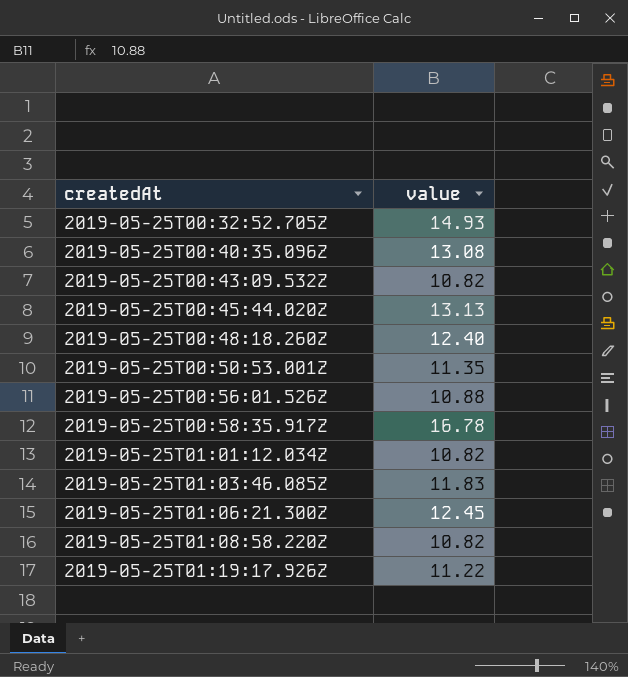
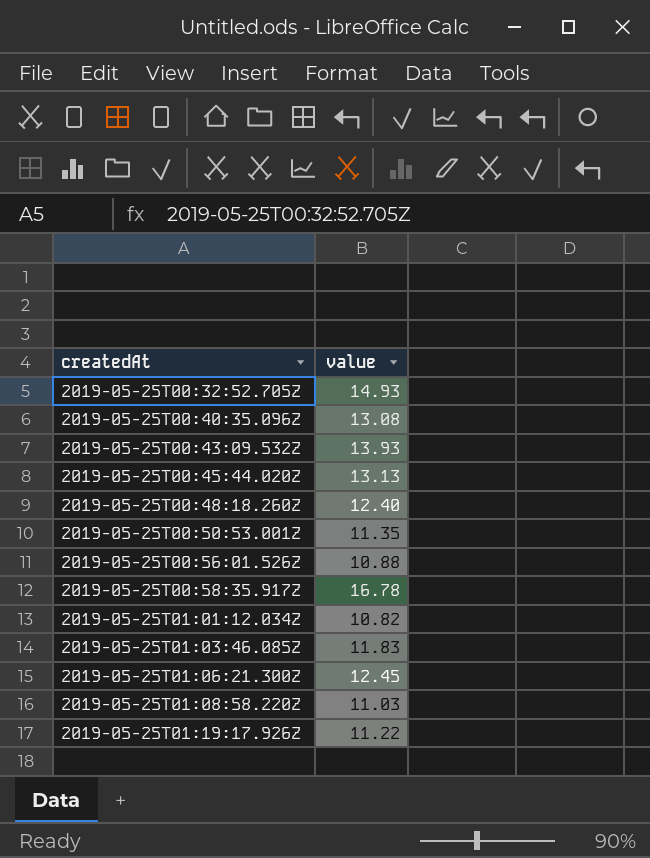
2019-05-25T00:43:09.532Z | value: 10.82 -> 13.93
2019-05-25T01:08:58.220Z | value: 10.82 -> 11.03

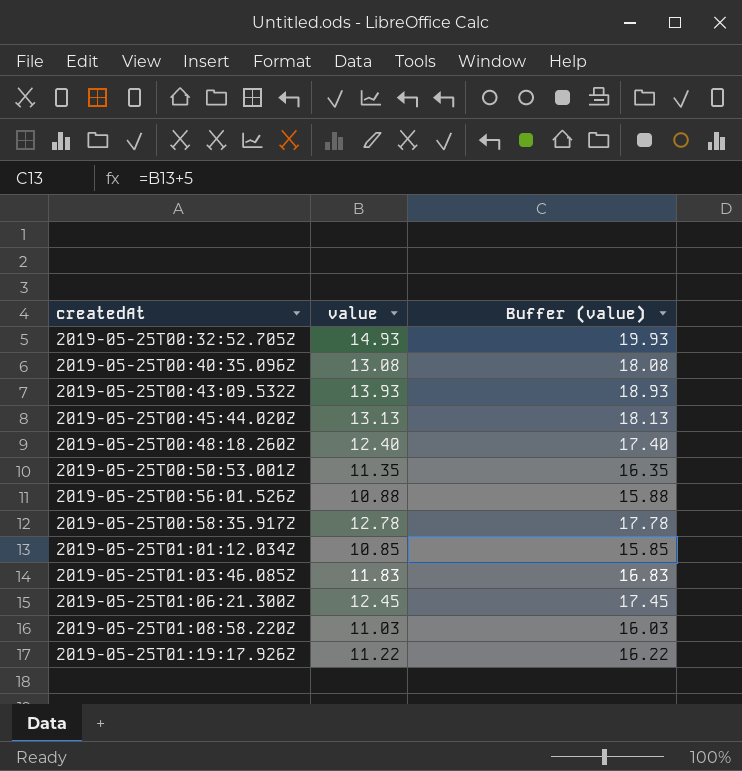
column Buffer (value) | formula: none -> [value] + 5
2019-05-25T00:58:35.917Z | value: 16.78 -> 12.78
2019-05-25T01:01:12.034Z | value: 10.82 -> 10.85

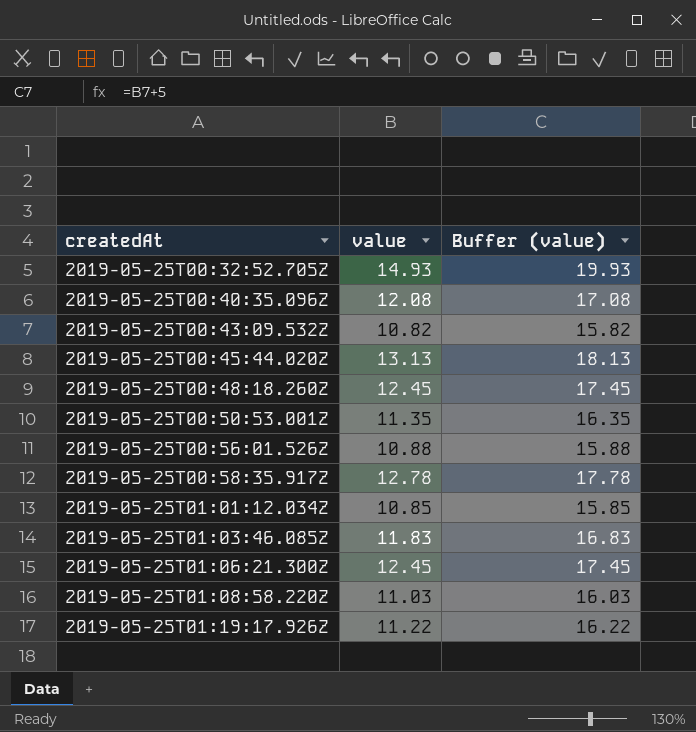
2019-05-25T00:40:35.096Z | value: 13.08 -> 12.08
2019-05-25T00:40:35.096Z | Buffer (value): 18.08 -> 17.08
2019-05-25T00:43:09.532Z | value: 13.93 -> 10.82
2019-05-25T00:43:09.532Z | Buffer (value): 18.93 -> 15.82
2019-05-25T00:48:18.260Z | value: 12.40 -> 12.45
2019-05-25T00:48:18.260Z | Buffer (value): 17.40 -> 17.45

